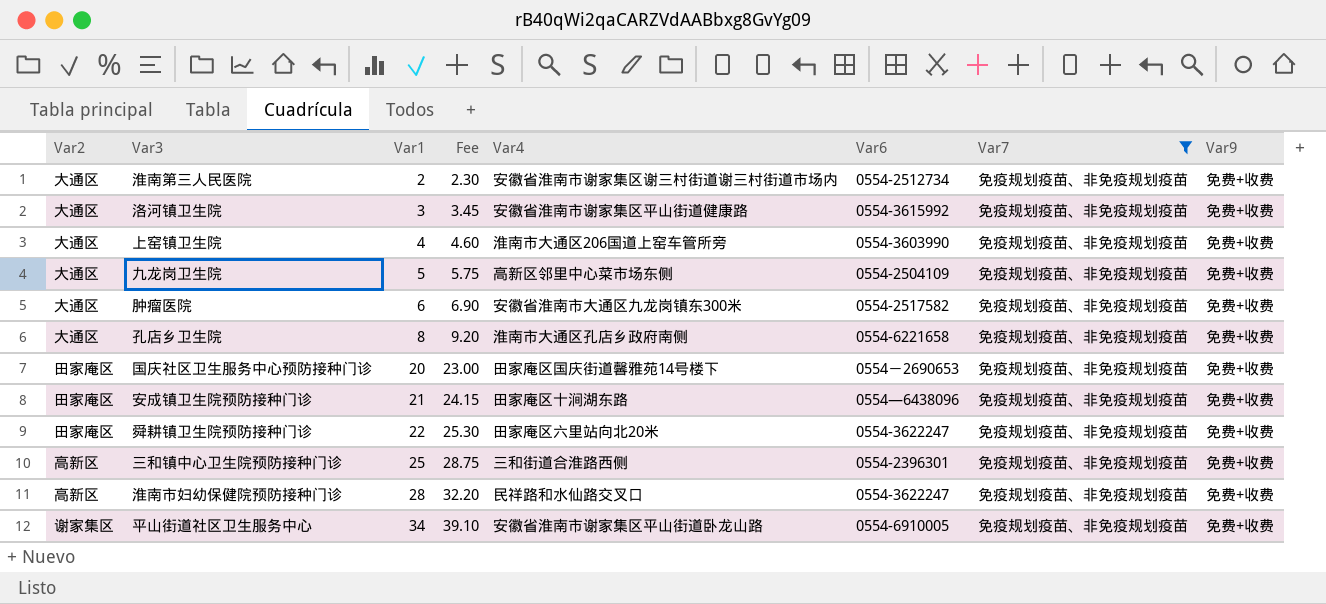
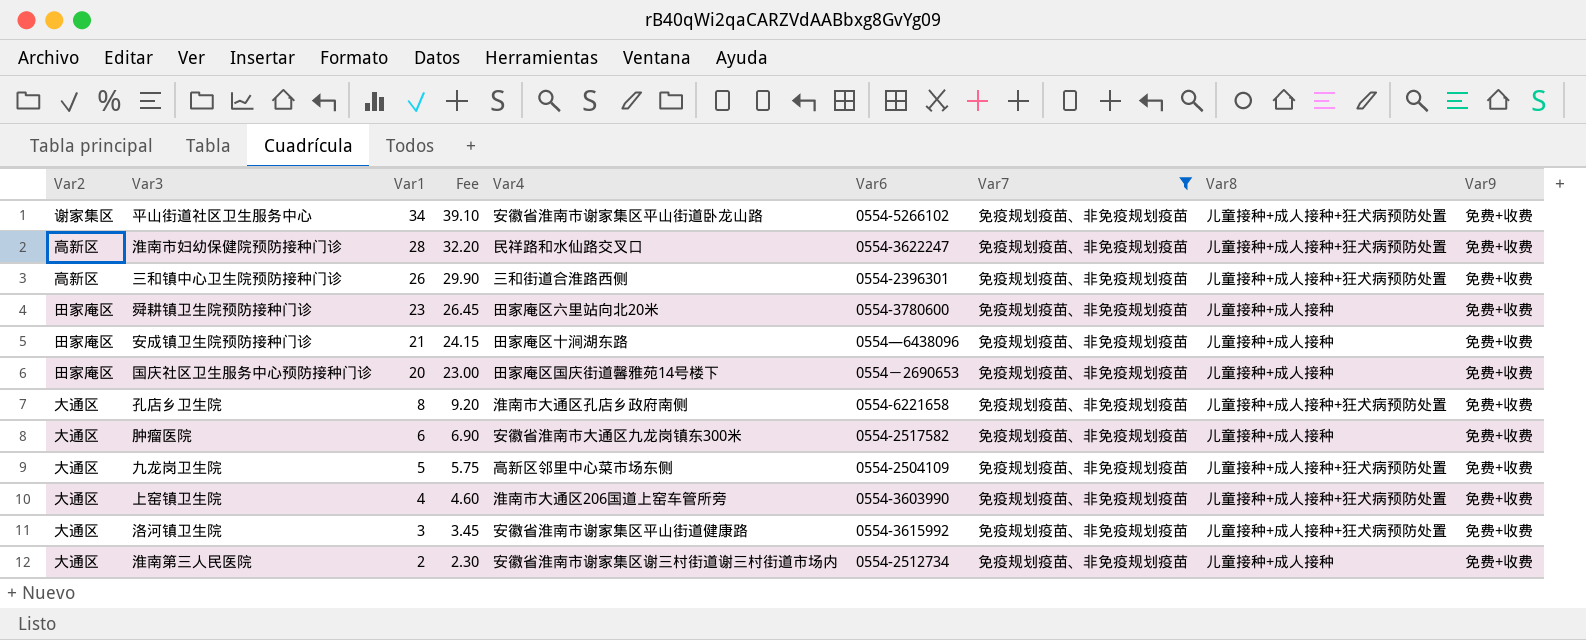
row order: Var1 ascending -> Var1 descending
column Var8 | position: none -> 8
平山街道社区卫生服务中心 | Var6: 0554-6910005 -> 0554-5266102
三和镇中心卫生院预防接种门诊 | Var1: 25 -> 26
三和镇中心卫生院预防接种门诊 | Fee: 28.75 -> 29.90
舜耕镇卫生院预防接种门诊 | Var1: 22 -> 23
舜耕镇卫生院预防接种门诊 | Fee: 25.30 -> 26.45
舜耕镇卫生院预防接种门诊 | Var6: 0554-3622247 -> 0554-3780600

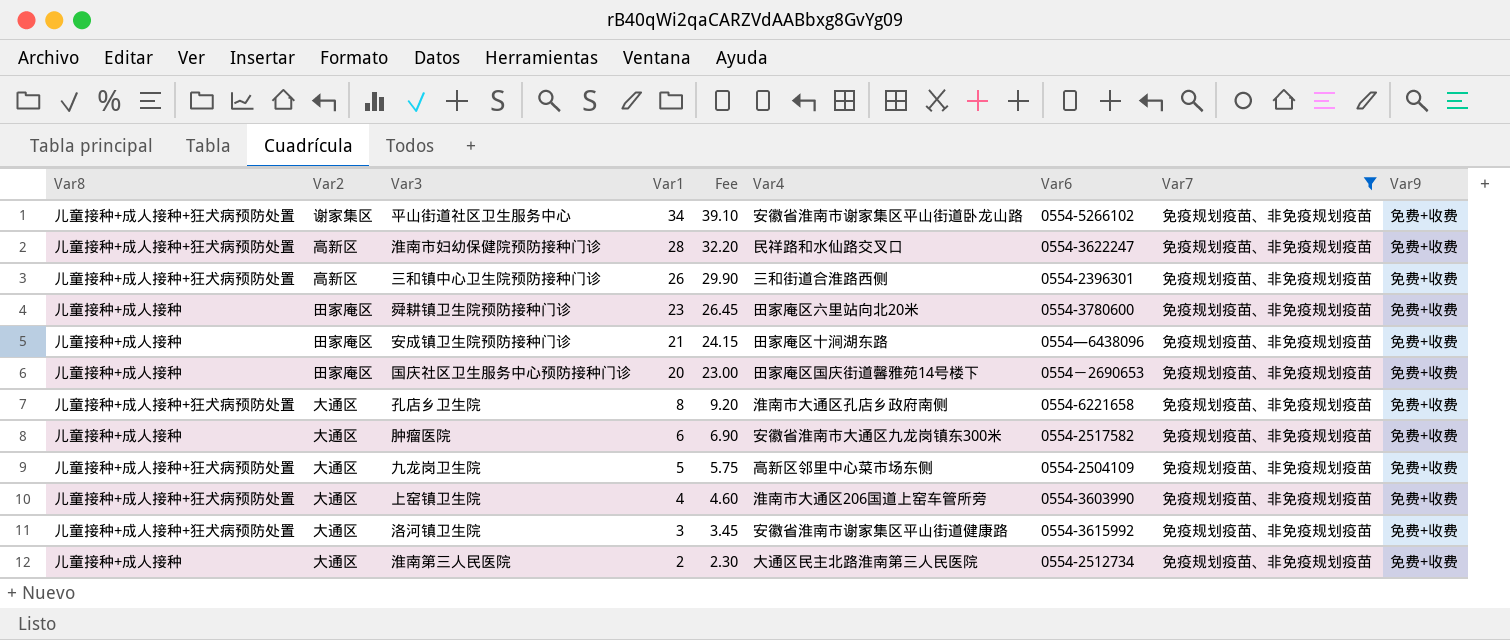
column Var8 | position: 8 -> 1
淮南第三人民医院 | Var4: 安徽省淮南市谢家集区谢三村街道谢三村街道市场内 -> 大通区民主北路淮南第三人民医院

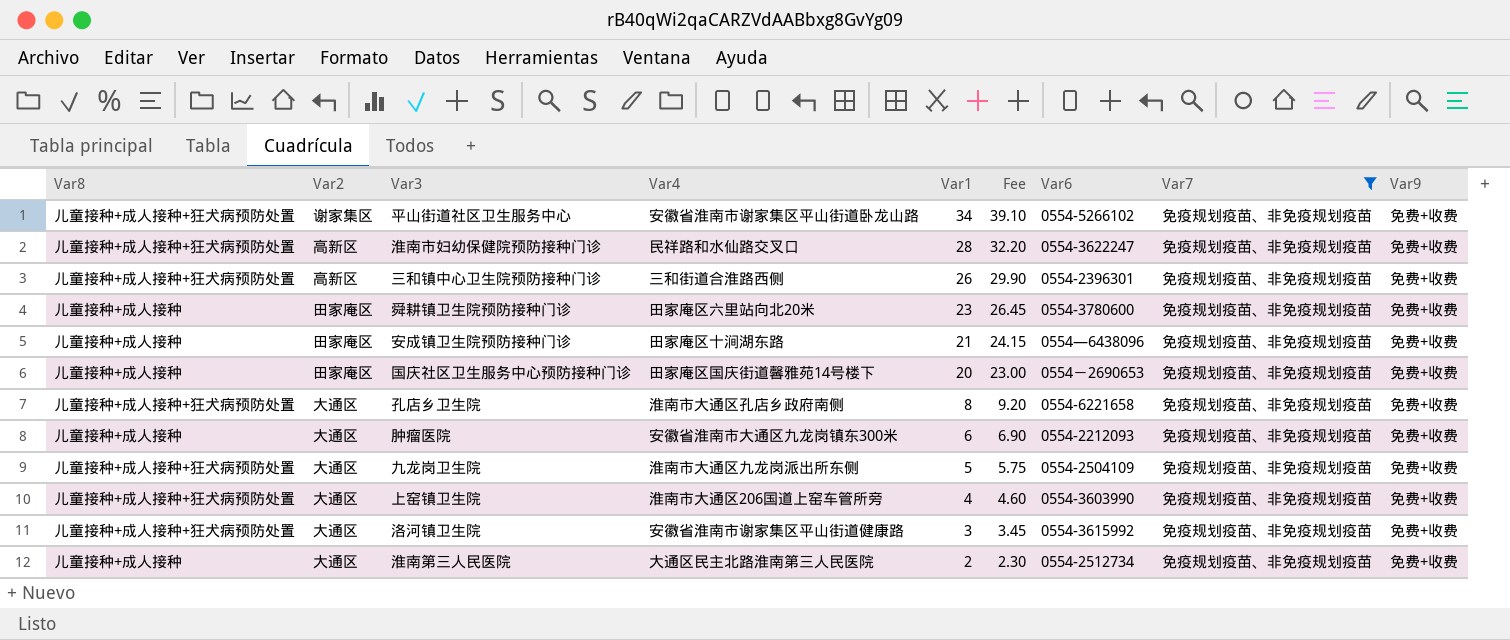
column Var4 | position: 6 -> 4
肿瘤医院 | Var6: 0554-2517582 -> 0554-2212093
九龙岗卫生院 | Var4: 高新区邻里中心菜市场东侧 -> 淮南市大通区九龙岗派出所东侧

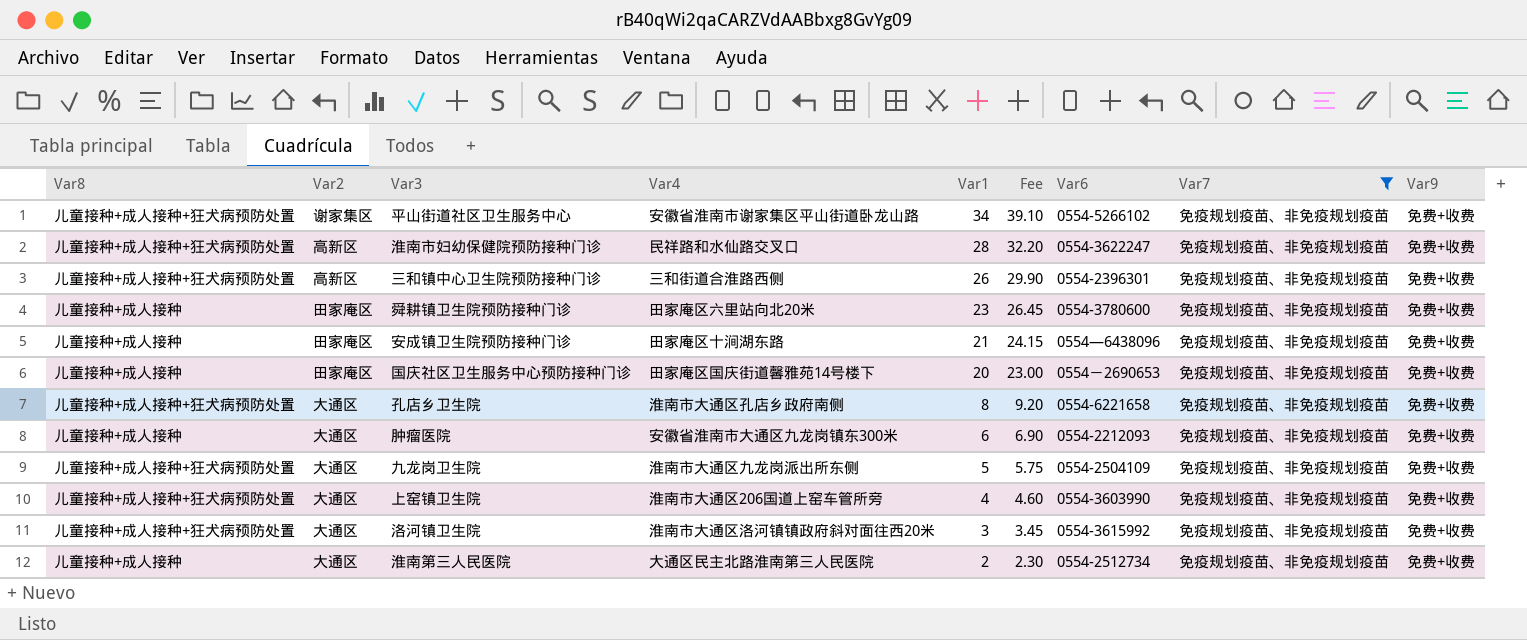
洛河镇卫生院 | Var4: 安徽省淮南市谢家集区平山街道健康路 -> 淮南市大通区洛河镇镇政府斜对面往西20米

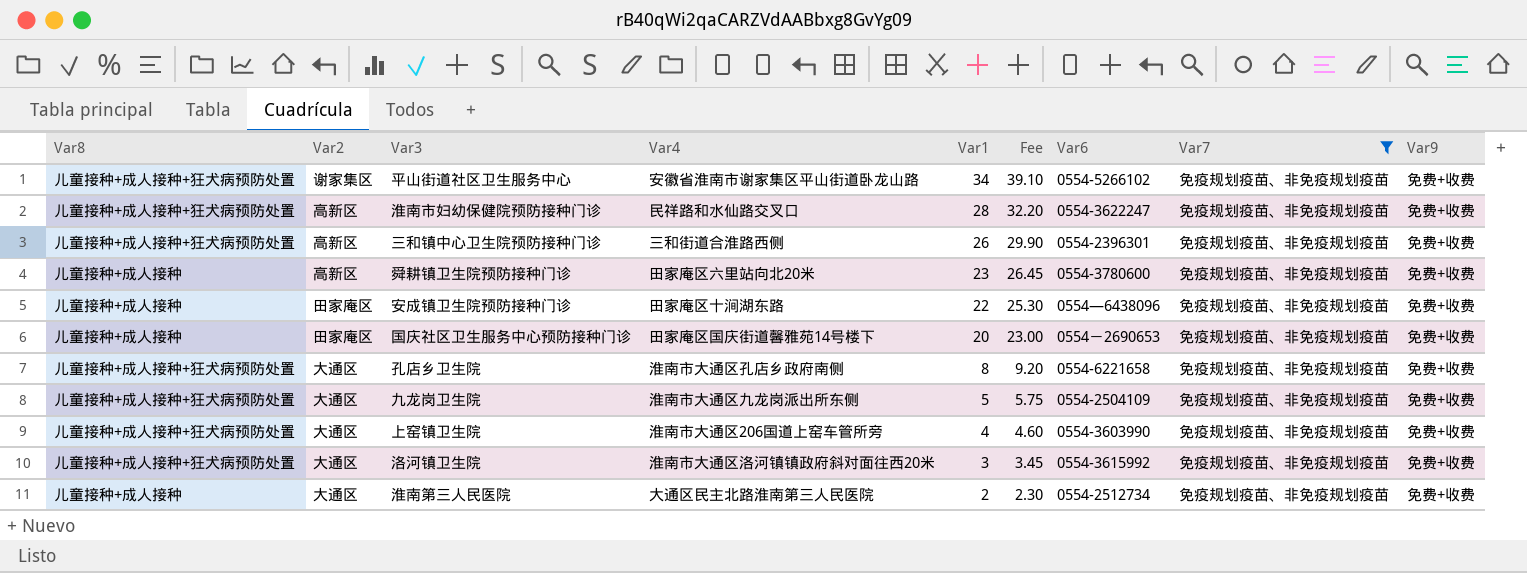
row 肿瘤医院: 儿童接种+成人接种 | 大通区 | 安徽省淮南市大通区九龙岗镇东300米 | 6 | 6.90 | 0554-2212093 | 免疫规划疫苗、非免疫规划疫苗 | 免费+收费 -> none
舜耕镇卫生院预防接种门诊 | Var2: 田家庵区 -> 高新区
安成镇卫生院预防接种门诊 | Var1: 21 -> 22
安成镇卫生院预防接种门诊 | Fee: 24.15 -> 25.30

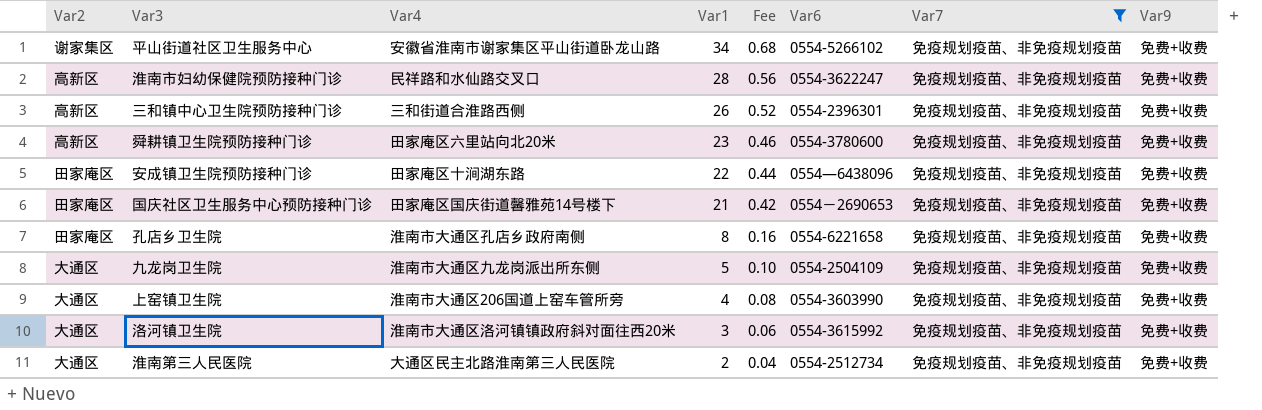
column Var8 | position: 1 -> none
column Fee | formula: [Var1] * 1.15 -> [Var1] * 0.02
国庆社区卫生服务中心预防接种门诊 | Var1: 20 -> 21
孔店乡卫生院 | Var2: 大通区 -> 田家庵区

